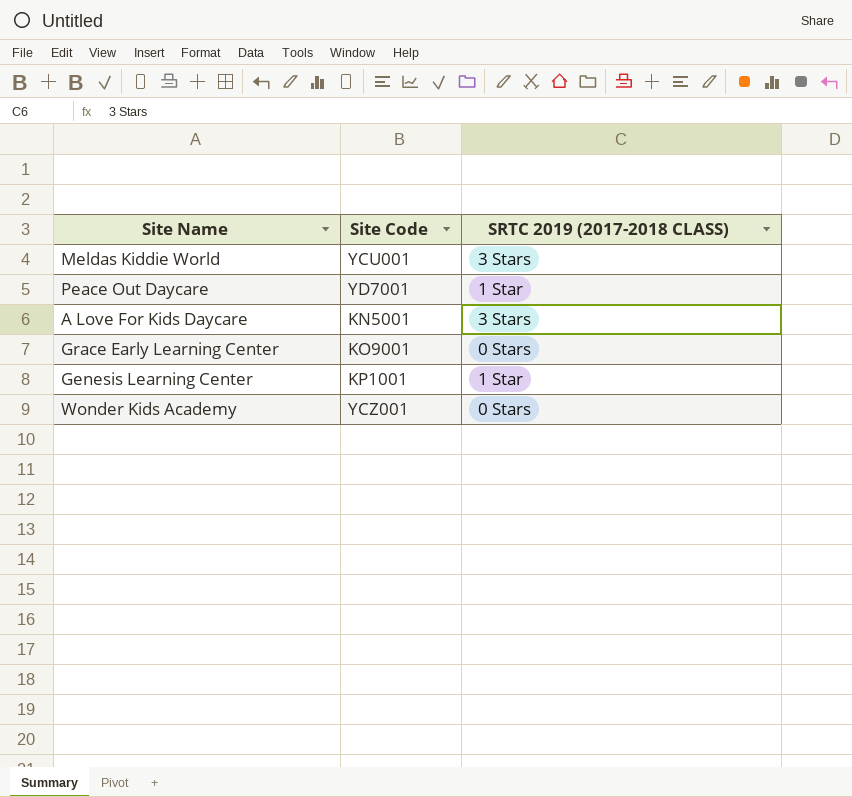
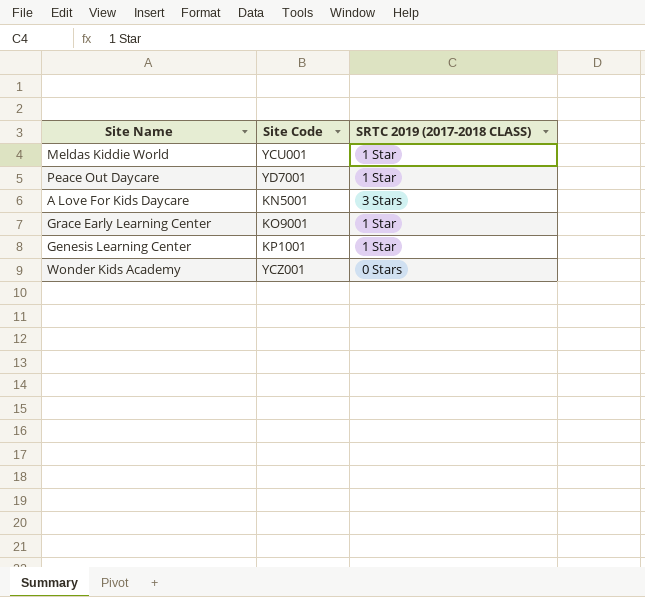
Meldas Kiddie World | SRTC 2019 (2017-2018 CLASS): 3 Stars -> 1 Star
Grace Early Learning Center | SRTC 2019 (2017-2018 CLASS): 0 Stars -> 1 Star

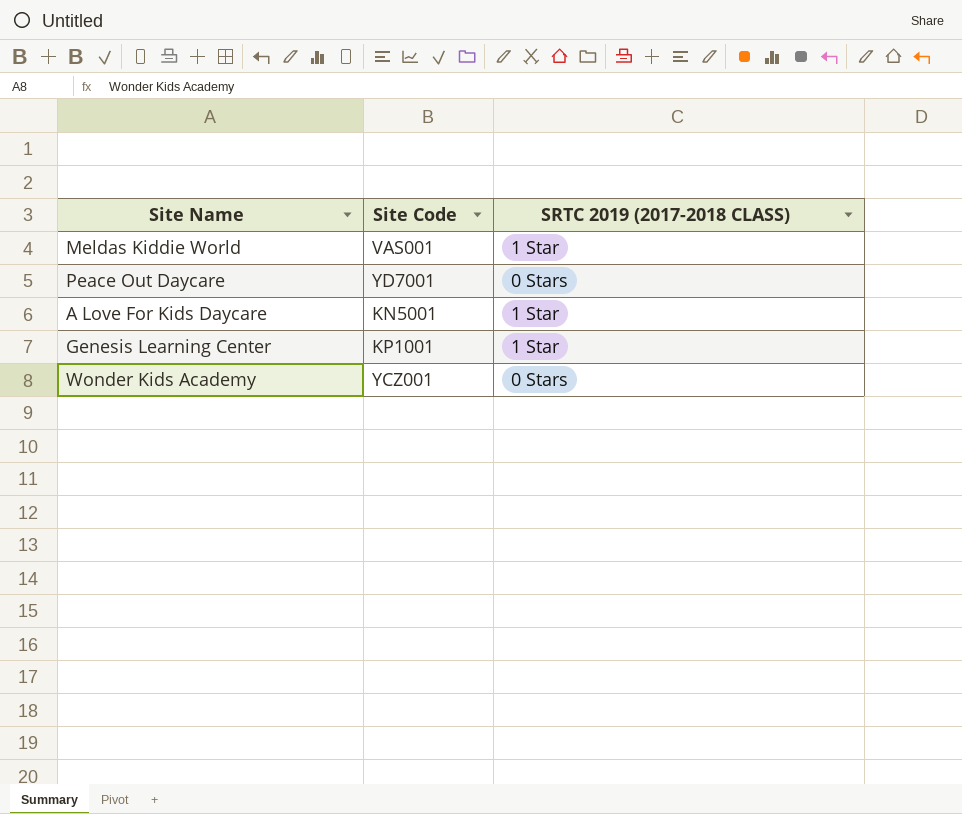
row Grace Early Learning Center: KO9001 | 1 Star -> none
Meldas Kiddie World | Site Code: YCU001 -> VAS001
Peace Out Daycare | SRTC 2019 (2017-2018 CLASS): 1 Star -> 0 Stars
A Love For Kids Daycare | SRTC 2019 (2017-2018 CLASS): 3 Stars -> 1 Star

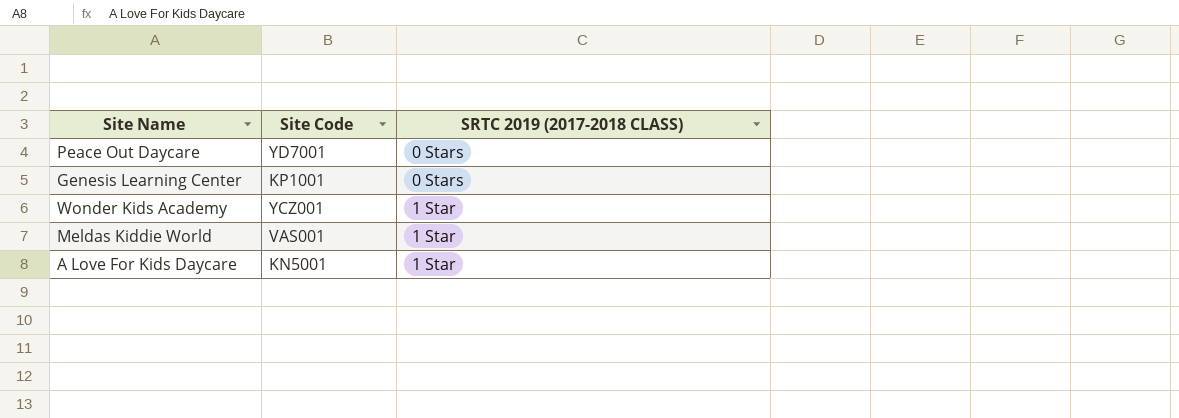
row order: none -> SRTC 2019 (2017-2018 CLASS) ascending
Genesis Learning Center | SRTC 2019 (2017-2018 CLASS): 1 Star -> 0 Stars
Wonder Kids Academy | SRTC 2019 (2017-2018 CLASS): 0 Stars -> 1 Star

